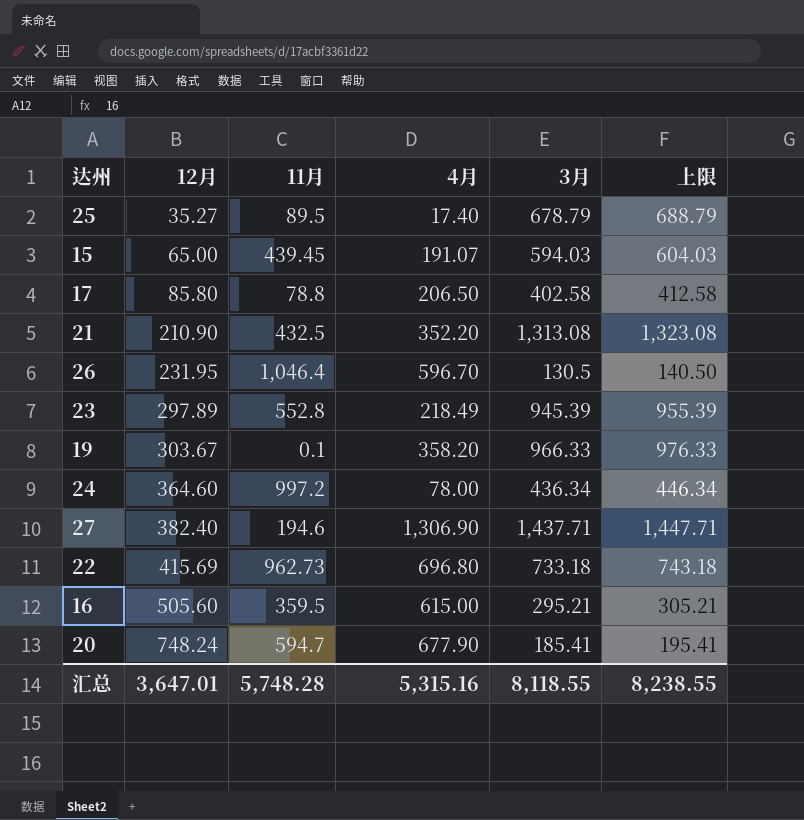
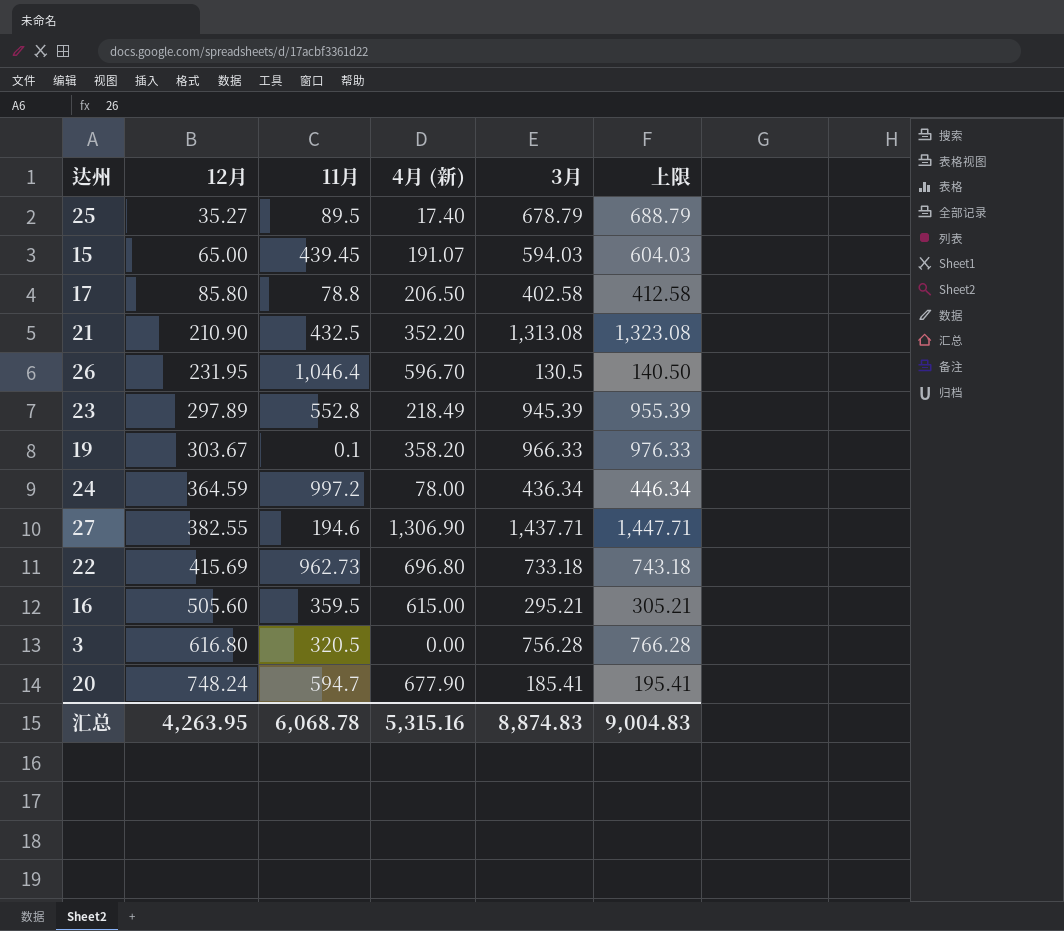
column name: 4月 -> 4月 (新)
24 | 12月: 364.60 -> 364.59
27 | 12月: 382.40 -> 382.55
row 3: none -> 616.80 | 320.5 | 0.00 | 756.28 | 766.28
汇总 | 12月: 3,647.01 -> 4,263.95
汇总 | 11月: 5,748.28 -> 6,068.78
汇总 | 3月: 8,118.55 -> 8,874.83
汇总 | 上限: 8,238.55 -> 9,004.83

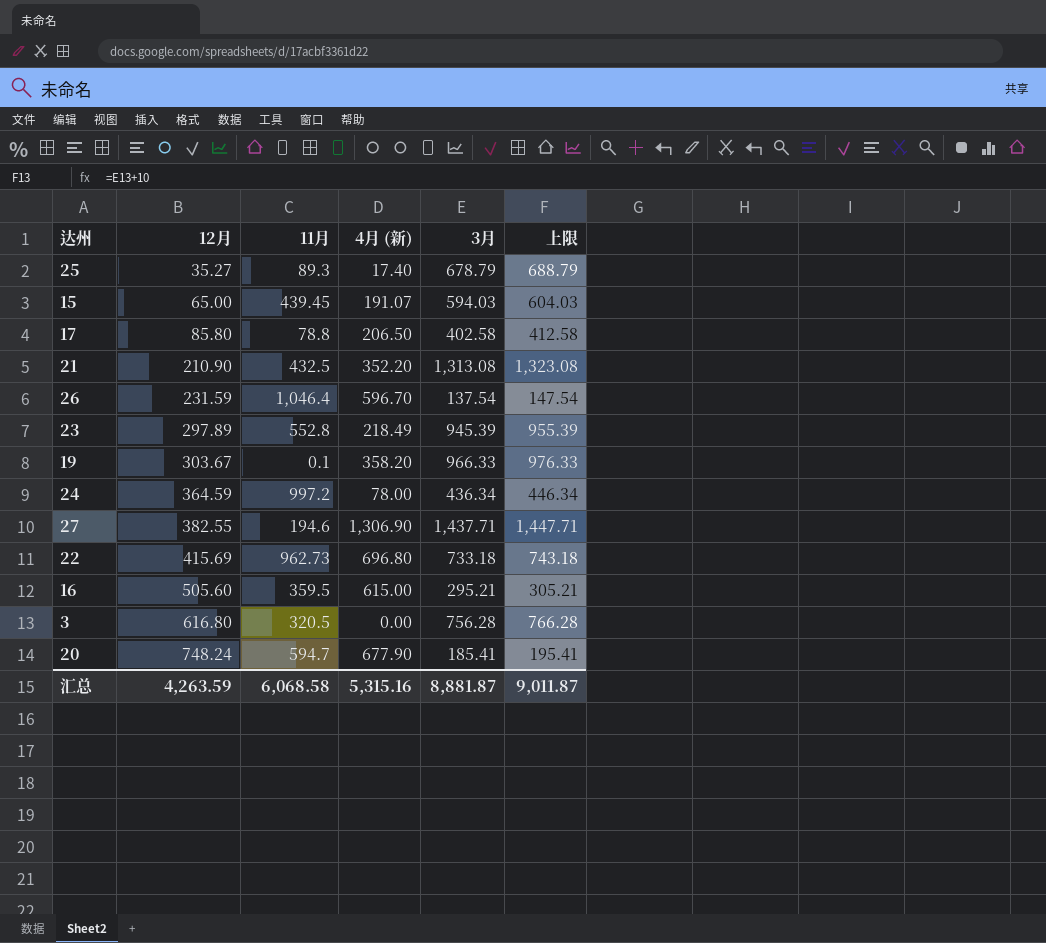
25 | 11月: 89.5 -> 89.3
26 | 12月: 231.95 -> 231.59
26 | 3月: 130.5 -> 137.54
26 | 上限: 140.50 -> 147.54
汇总 | 12月: 4,263.95 -> 4,263.59
汇总 | 11月: 6,068.78 -> 6,068.58
汇总 | 3月: 8,874.83 -> 8,881.87
汇总 | 上限: 9,004.83 -> 9,011.87

